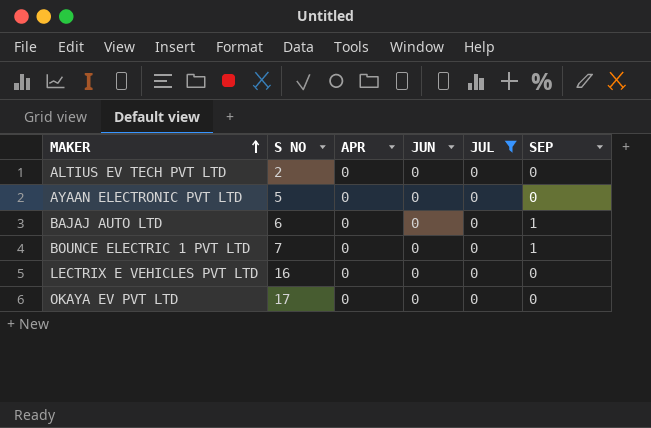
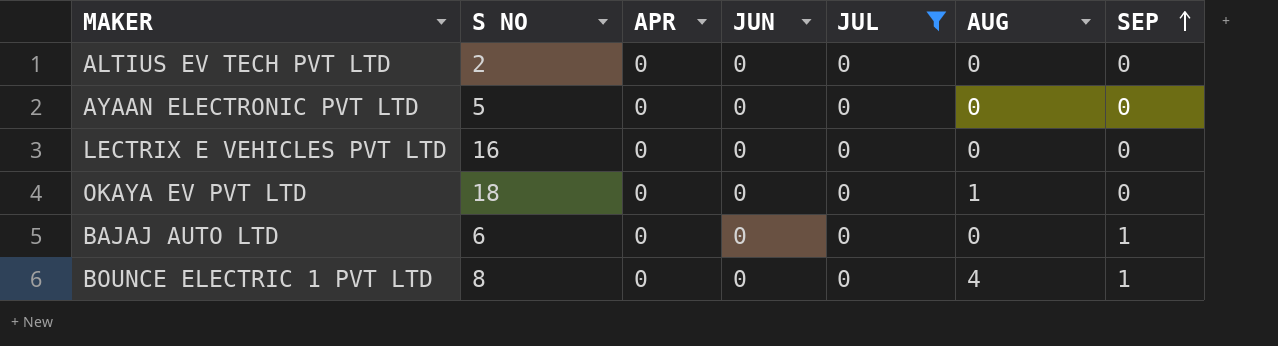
row order: MAKER ascending -> SEP ascending
column AUG | position: none -> 6
OKAYA EV PVT LTD | S NO: 17 -> 18
BOUNCE ELECTRIC 1 PVT LTD | S NO: 7 -> 8

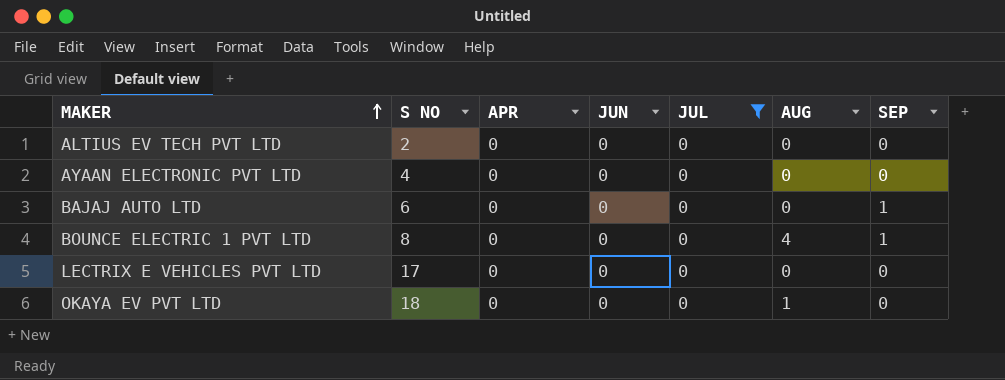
row order: SEP ascending -> MAKER ascending
AYAAN ELECTRONIC PVT LTD | S NO: 5 -> 4
LECTRIX E VEHICLES PVT LTD | S NO: 16 -> 17

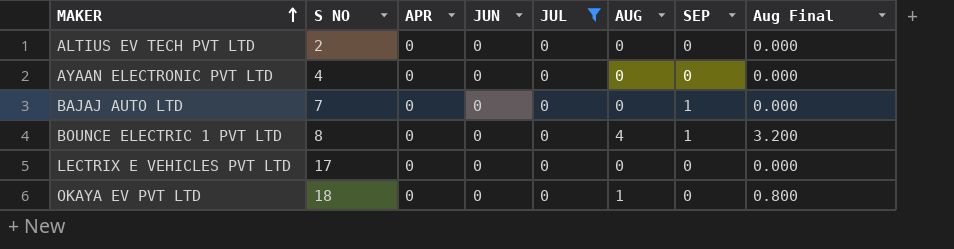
column Aug Final | formula: none -> [AUG] * 0.8
BAJAJ AUTO LTD | S NO: 6 -> 7

